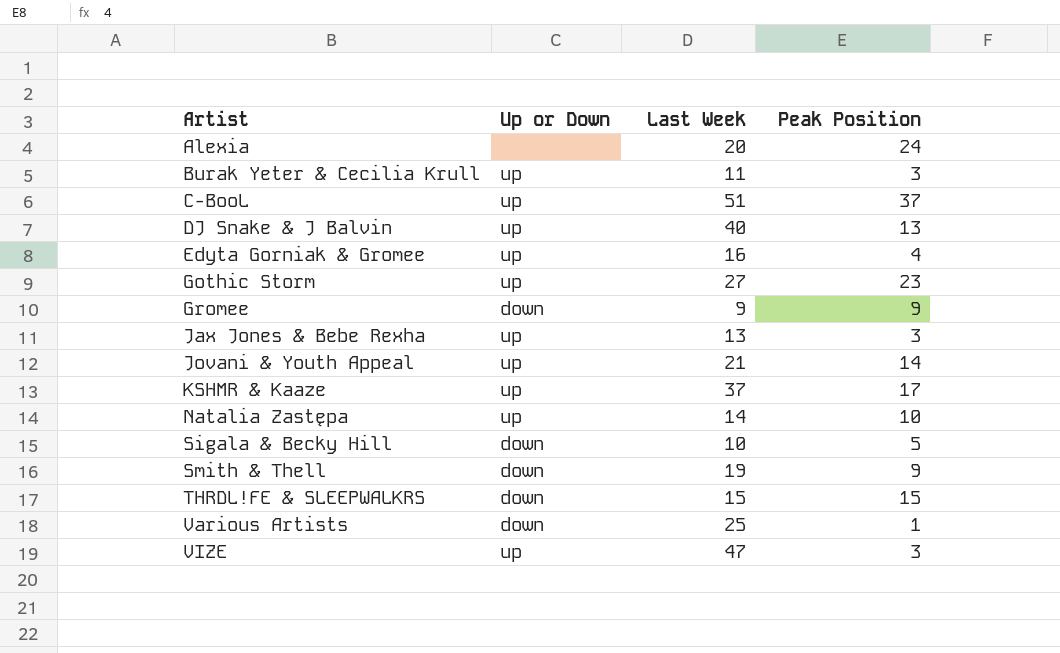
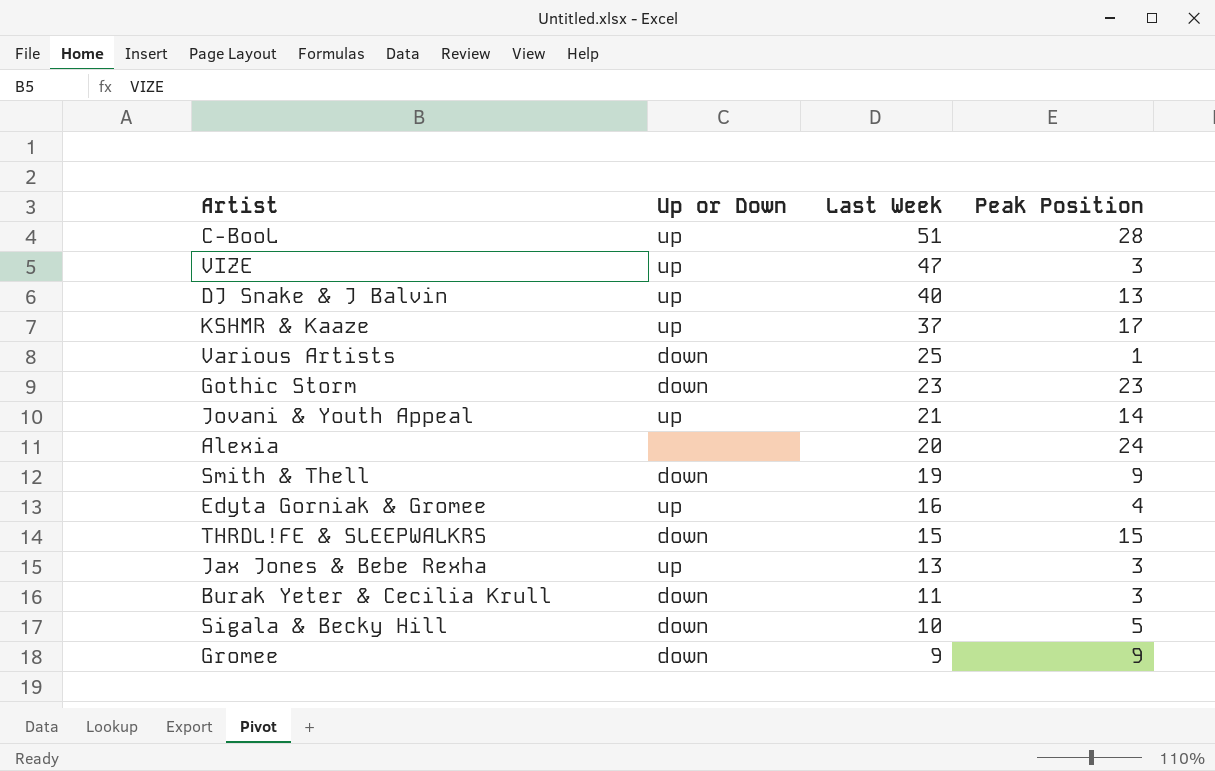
row order: Artist ascending -> Last Week descending
row Natalia Zastępa: up | 14 | 10 -> none
C-BooL | Peak Position: 37 -> 28
Gothic Storm | Up or Down: up -> down
Gothic Storm | Last Week: 27 -> 23
Burak Yeter & Cecilia Krull | Up or Down: up -> down

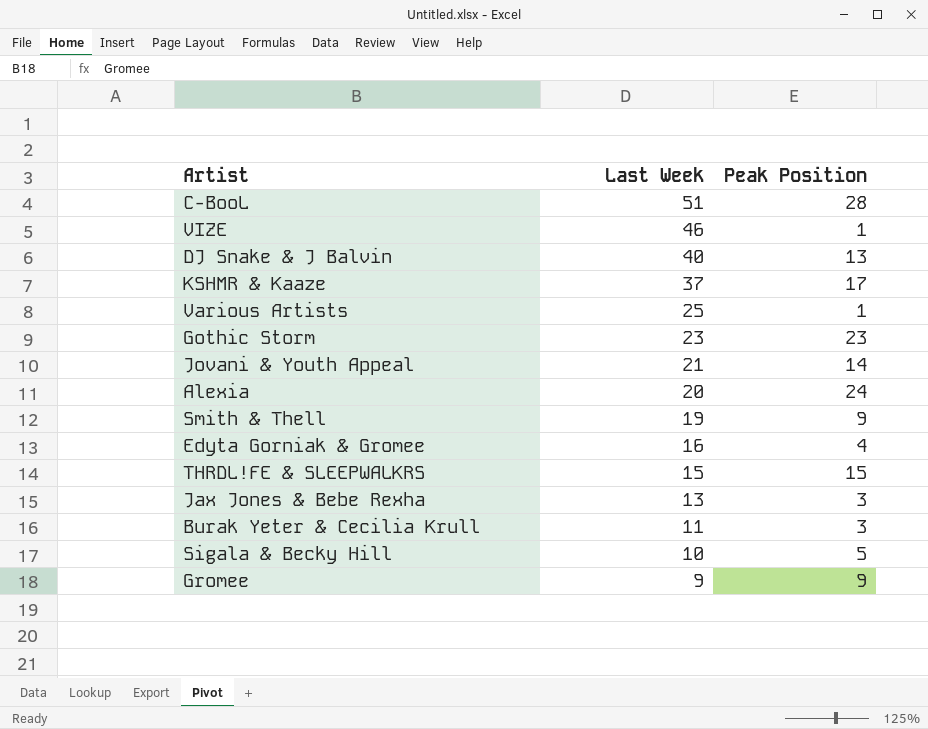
column Up or Down | position: 2 -> none
VIZE | Last Week: 47 -> 46
VIZE | Peak Position: 3 -> 1

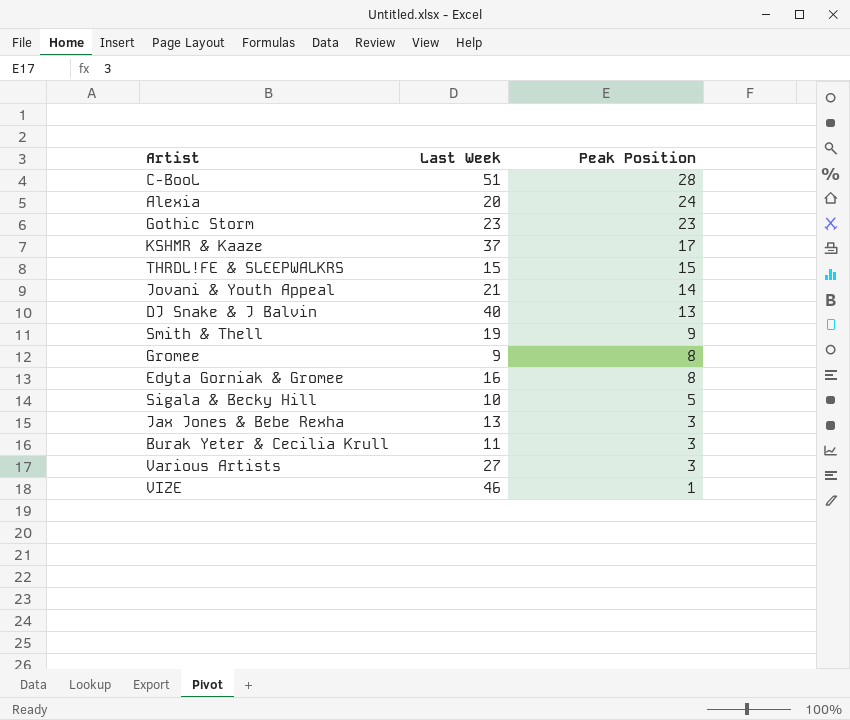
row order: Last Week descending -> Peak Position descending
Gromee | Peak Position: 9 -> 8
Edyta Gorniak & Gromee | Peak Position: 4 -> 8
Various Artists | Last Week: 25 -> 27
Various Artists | Peak Position: 1 -> 3

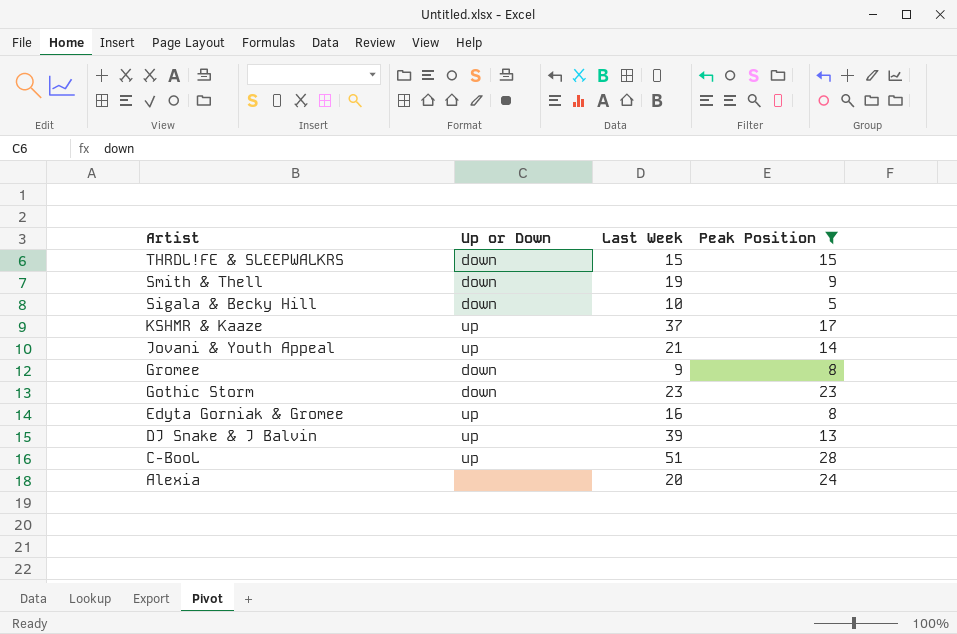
filter: none -> Peak Position >= 5
row order: Peak Position descending -> Artist descending
column Up or Down | position: none -> 2
DJ Snake & J Balvin | Last Week: 40 -> 39

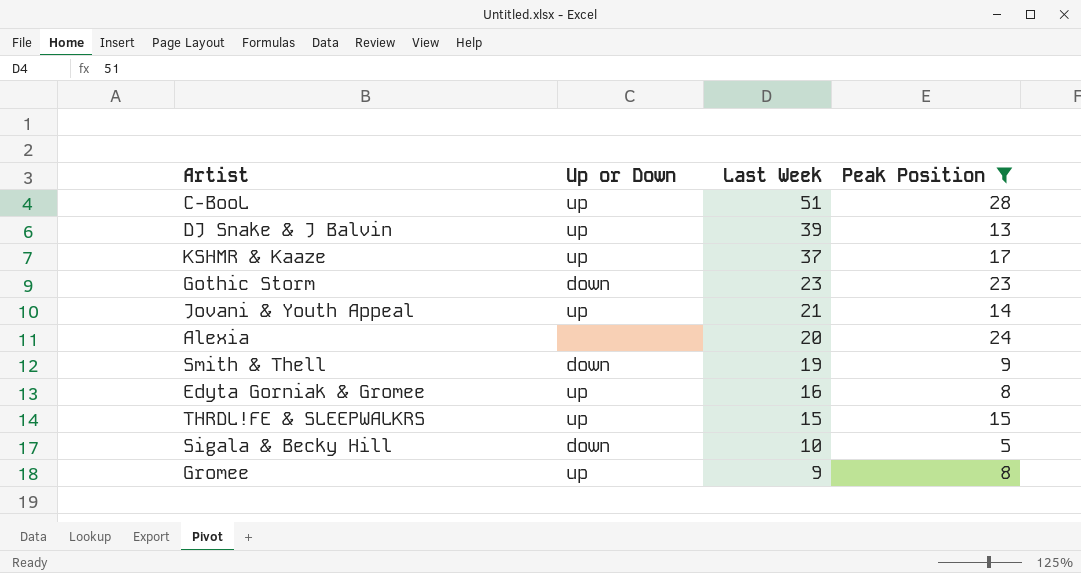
row order: Artist descending -> Last Week descending
THRDL!FE & SLEEPWALKRS | Up or Down: down -> up
Gromee | Up or Down: down -> up

